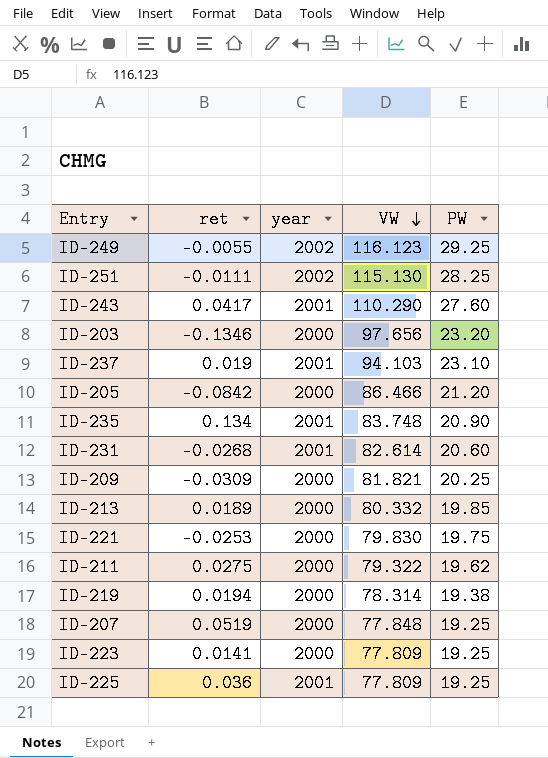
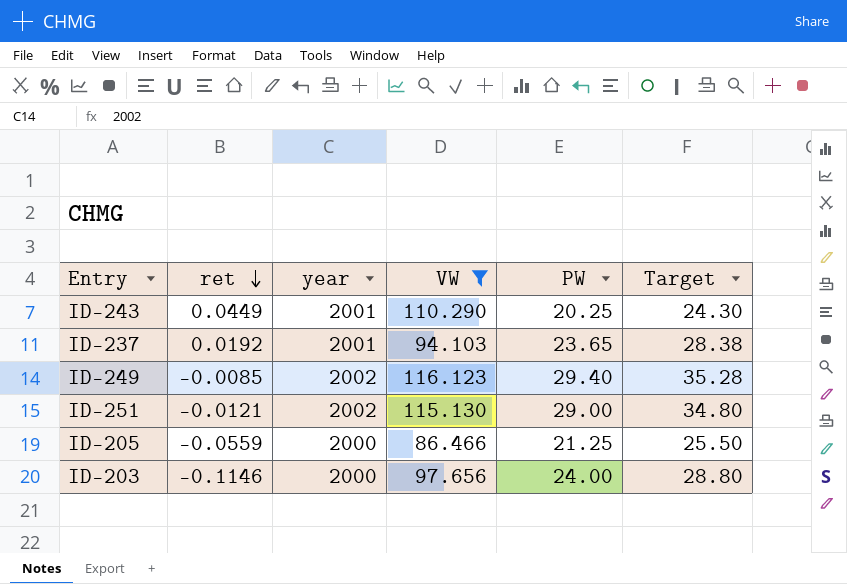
filter: none -> VW >= 86.466
row order: VW descending -> ret descending
column Target | formula: none -> [PW] * 1.2
ID-243 | ret: 0.0417 -> 0.0449
ID-243 | PW: 27.60 -> 20.25
ID-237 | ret: 0.019 -> 0.0192
ID-237 | PW: 23.10 -> 23.65
ID-249 | ret: -0.0055 -> -0.0085
ID-249 | PW: 29.25 -> 29.40
ID-251 | ret: -0.0111 -> -0.0121
ID-251 | PW: 28.25 -> 29.00
ID-205 | ret: -0.0842 -> -0.0559
ID-205 | PW: 21.20 -> 21.25
ID-203 | ret: -0.1346 -> -0.1146
ID-203 | PW: 23.20 -> 24.00

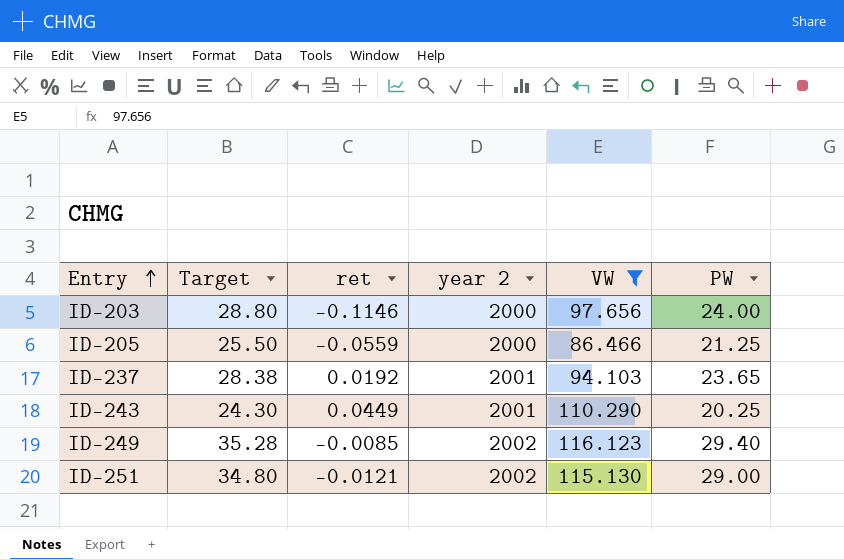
row order: ret descending -> Entry ascending
column Target | position: 6 -> 2
column name: year -> year 2

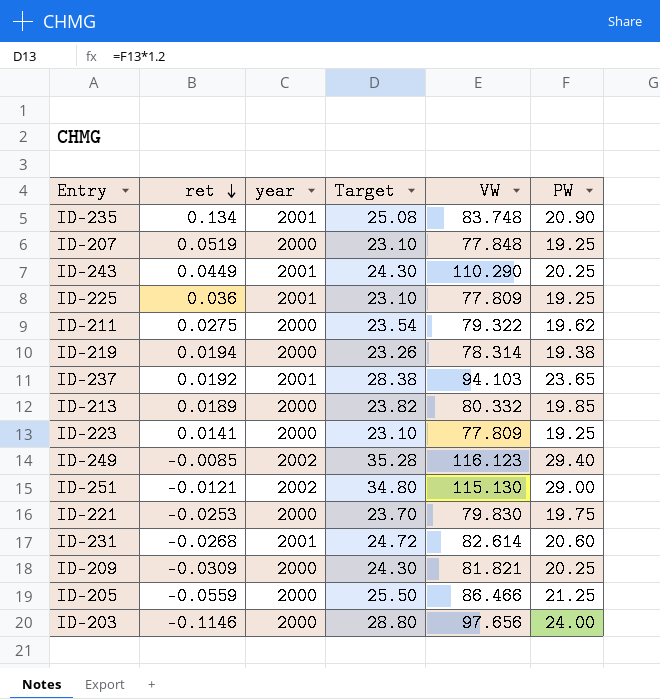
filter: VW >= 86.466 -> none
row order: Entry ascending -> ret descending
column name: year 2 -> year
column Target | position: 2 -> 4

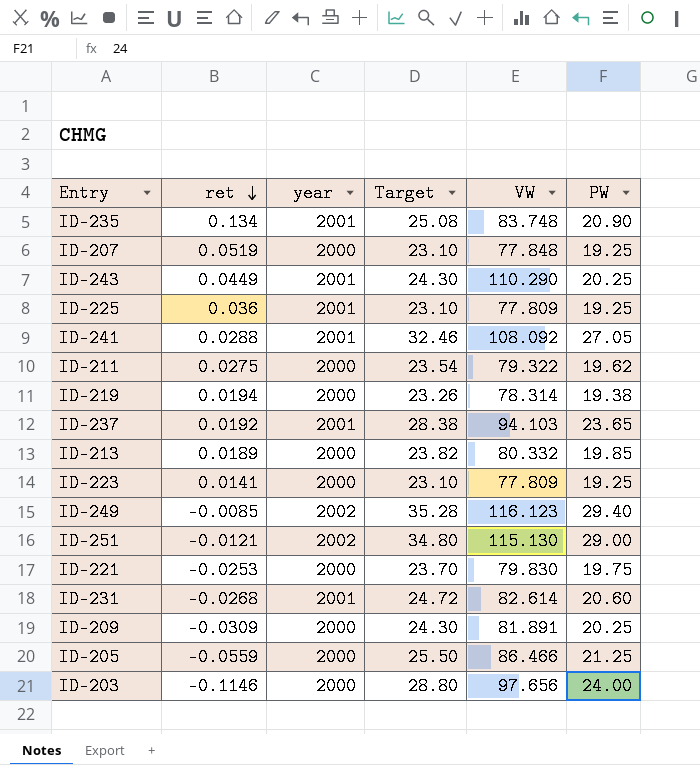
row ID-241: none -> 0.0288 | 2001 | 32.46 | 108.092 | 27.05
ID-209 | VW: 81.821 -> 81.891

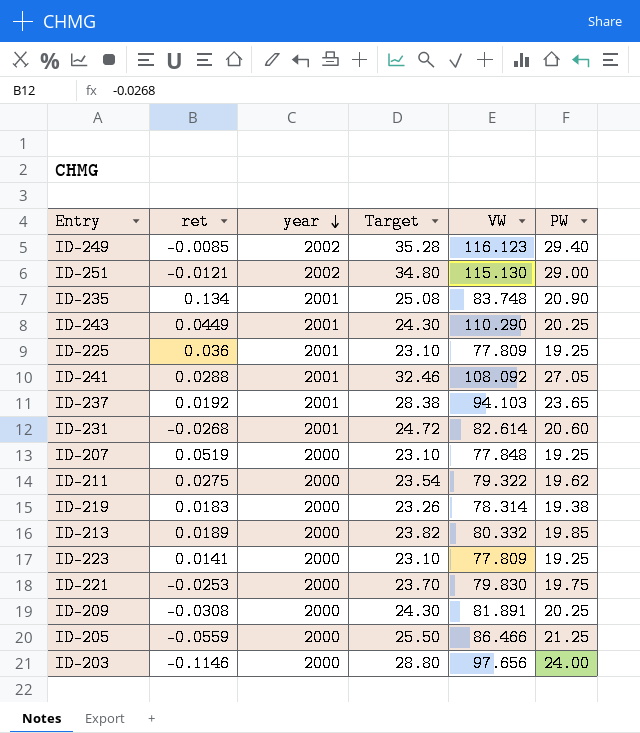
row order: ret descending -> year descending
ID-219 | ret: 0.0194 -> 0.0183
ID-209 | ret: -0.0309 -> -0.0308

